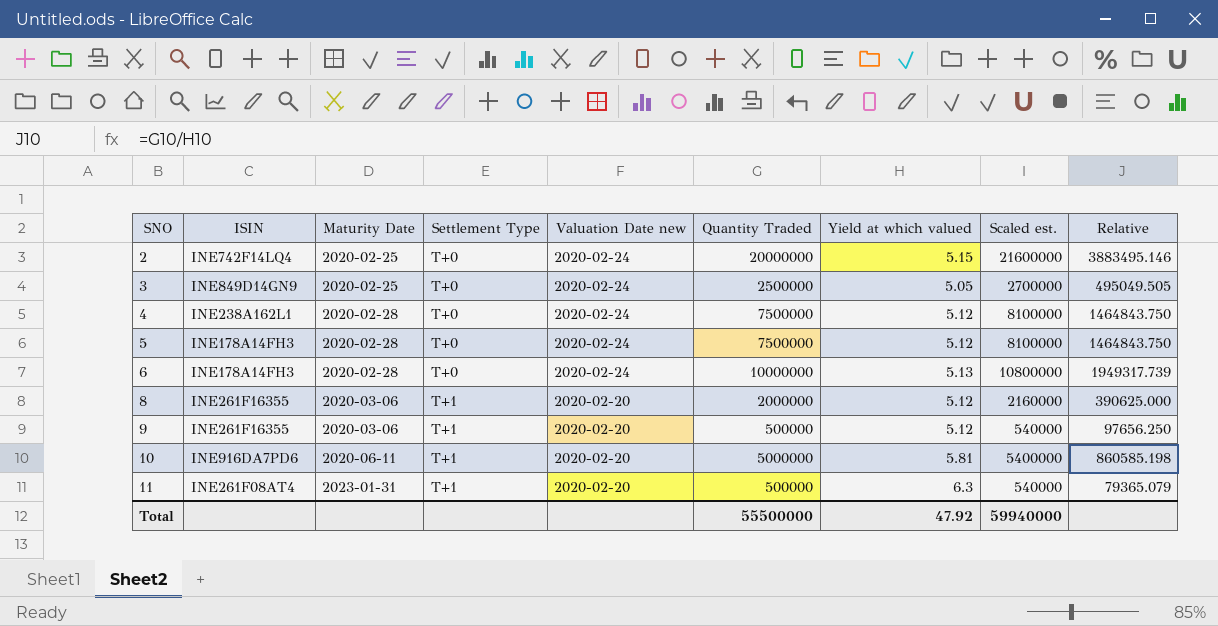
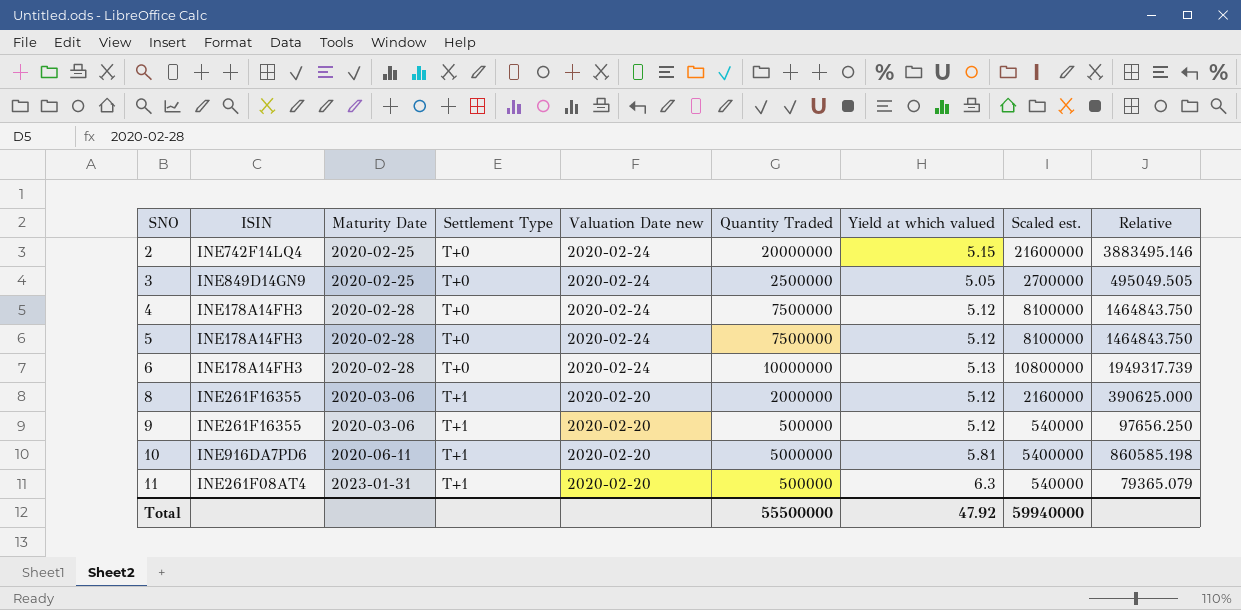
4 | ISIN: INE238A162L1 -> INE178A14FH3

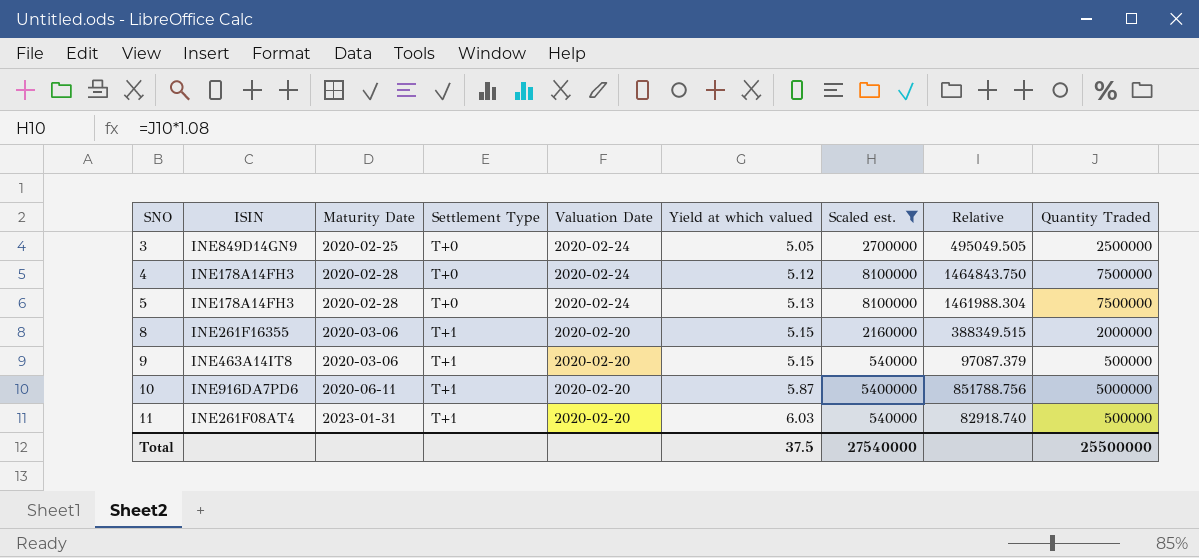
filter: none -> Scaled est. <= 8100000
column name: Valuation Date new -> Valuation Date
column Quantity Traded | position: 6 -> 9
5 | Yield at which valued: 5.12 -> 5.13
5 | Relative: 1464843.750 -> 1461988.304
8 | Yield at which valued: 5.12 -> 5.15
8 | Relative: 390625.000 -> 388349.515
9 | ISIN: INE261F16355 -> INE463A14IT8
9 | Yield at which valued: 5.12 -> 5.15
9 | Relative: 97656.250 -> 97087.379
10 | Yield at which valued: 5.81 -> 5.87
10 | Relative: 860585.198 -> 851788.756
11 | Yield at which valued: 6.3 -> 6.03
11 | Relative: 79365.079 -> 82918.740
Total | Yield at which valued: 47.92 -> 37.5
Total | Scaled est.: 59940000 -> 27540000
Total | Quantity Traded: 55500000 -> 25500000

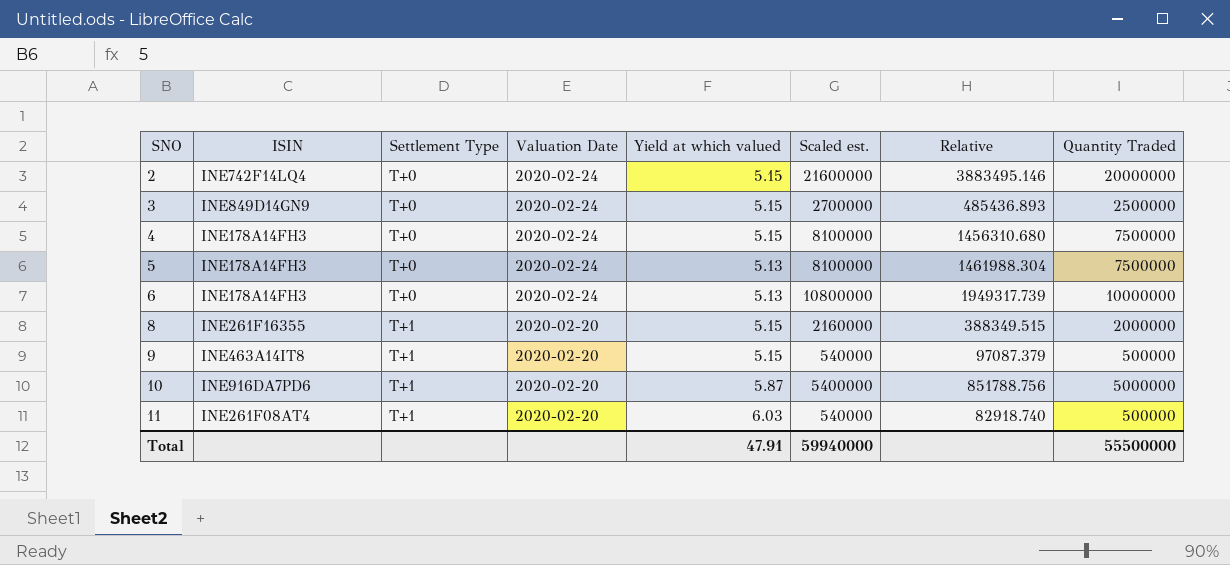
filter: Scaled est. <= 8100000 -> none
column Maturity Date | position: 3 -> none
3 | Yield at which valued: 5.05 -> 5.15
3 | Relative: 495049.505 -> 485436.893
4 | Yield at which valued: 5.12 -> 5.15
4 | Relative: 1464843.750 -> 1456310.680
Total | Yield at which valued: 37.5 -> 47.91
Total | Scaled est.: 27540000 -> 59940000
Total | Quantity Traded: 25500000 -> 55500000

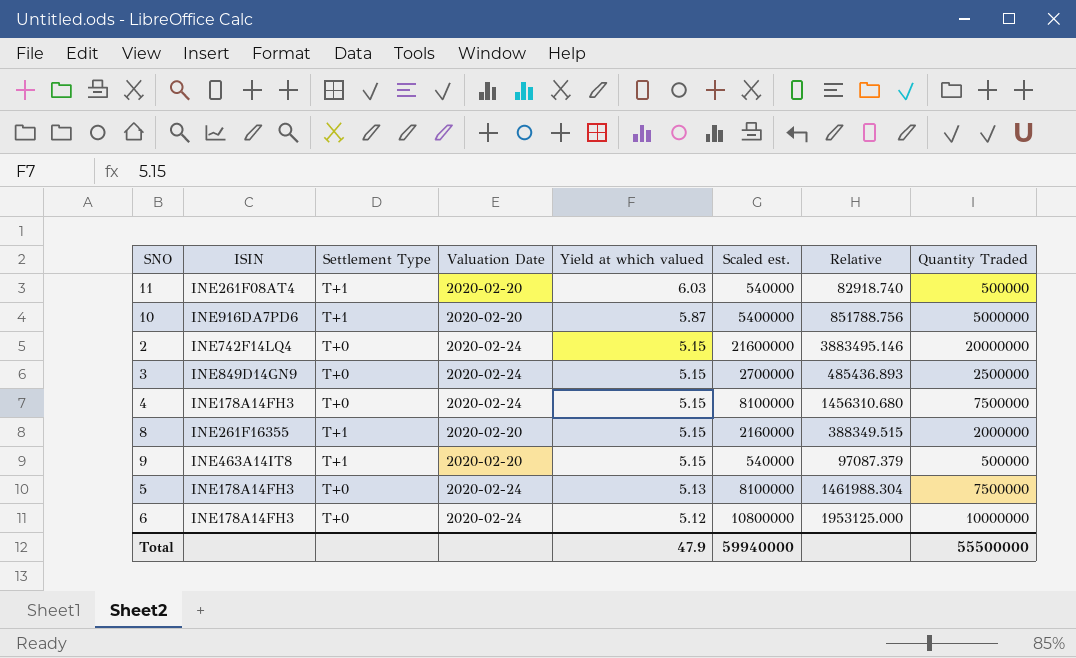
row order: SNO ascending -> Yield at which valued descending
6 | Yield at which valued: 5.13 -> 5.12
6 | Relative: 1949317.739 -> 1953125.000
Total | Yield at which valued: 47.91 -> 47.9

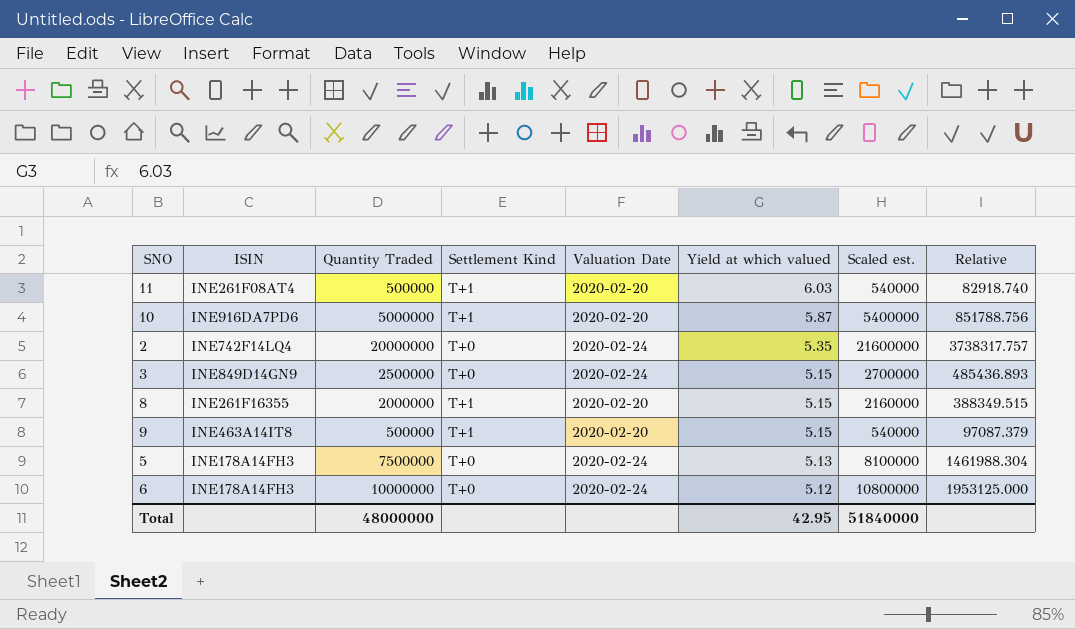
column Quantity Traded | position: 8 -> 3
column name: Settlement Type -> Settlement Kind
row 4: INE178A14FH3 | T+0 | 2020-02-24 | 5.15 | 8100000 | 1456310.680 | 7500000 -> none
2 | Yield at which valued: 5.15 -> 5.35
2 | Relative: 3883495.146 -> 3738317.757
Total | Quantity Traded: 55500000 -> 48000000
Total | Yield at which valued: 47.9 -> 42.95
Total | Scaled est.: 59940000 -> 51840000

